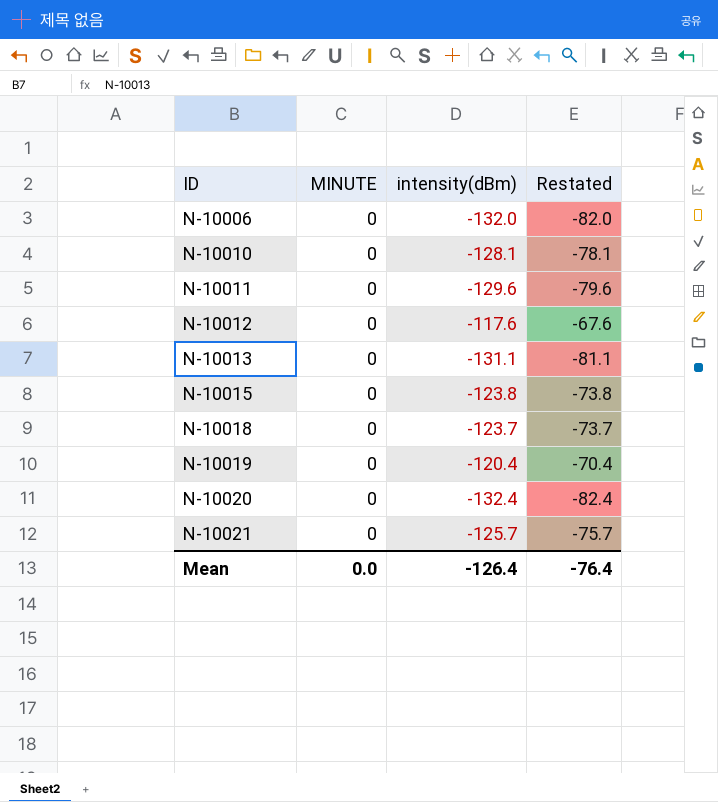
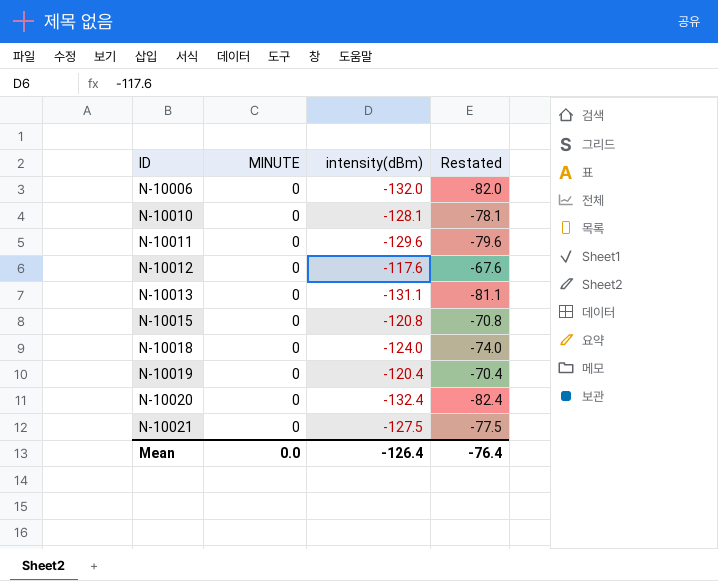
N-10015 | intensity(dBm): -123.8 -> -120.8
N-10015 | Restated: -73.8 -> -70.8
N-10018 | intensity(dBm): -123.7 -> -124.0
N-10018 | Restated: -73.7 -> -74.0
N-10021 | intensity(dBm): -125.7 -> -127.5
N-10021 | Restated: -75.7 -> -77.5

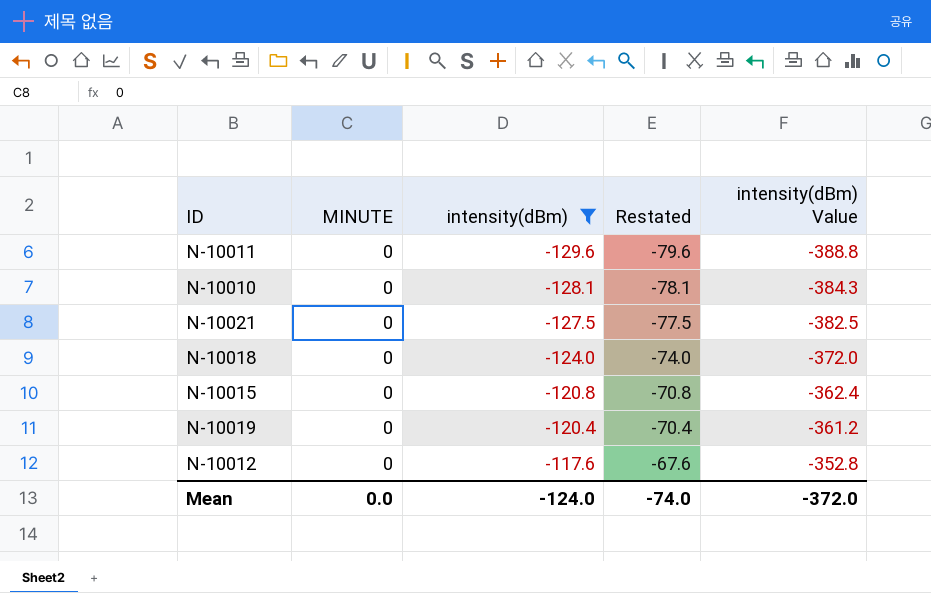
filter: none -> intensity(dBm) >= -129.6
row order: ID ascending -> intensity(dBm) ascending
column intensity(dBm) Value | formula: none -> [intensity(dBm)] * 3
Mean | intensity(dBm): -126.4 -> -124.0
Mean | Restated: -76.4 -> -74.0

